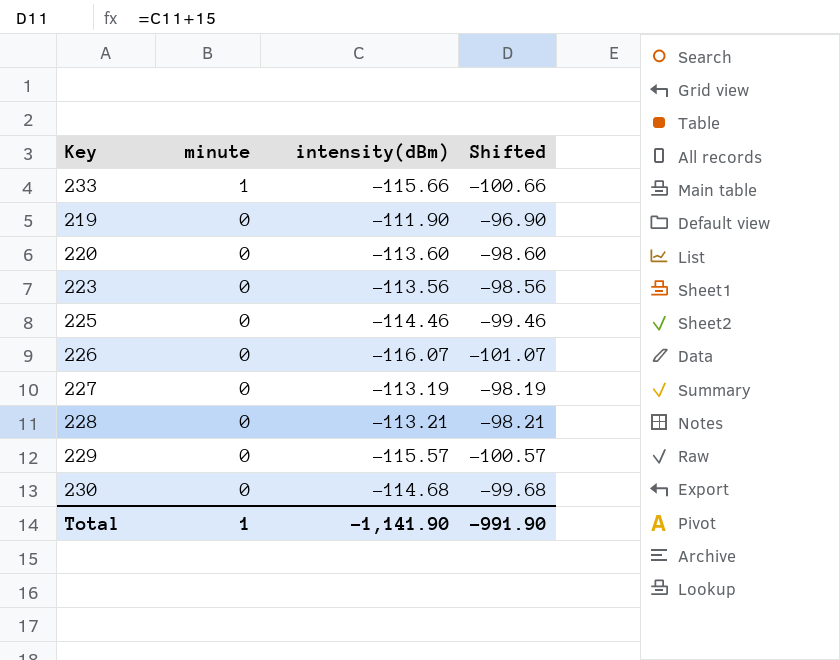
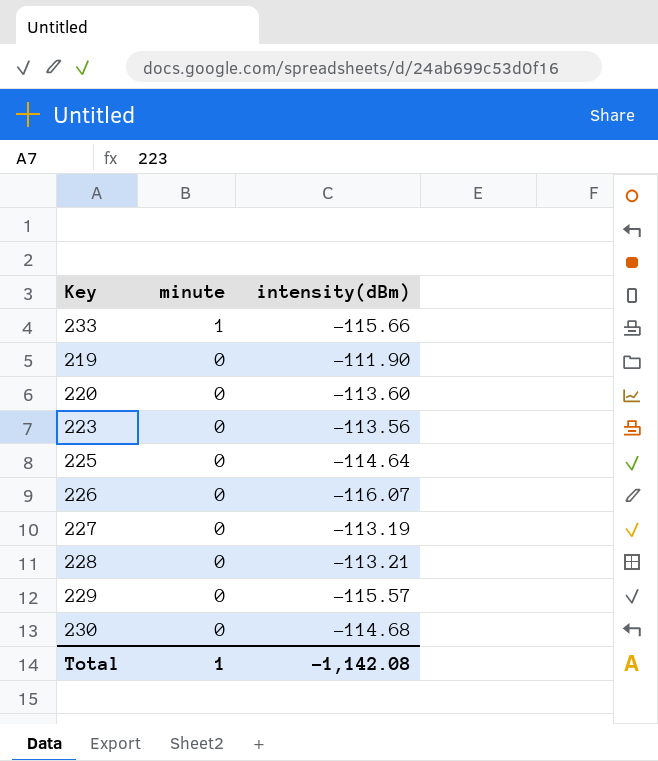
column Shifted | formula: [intensity(dBm)] + 15 -> none
225 | intensity(dBm): -114.46 -> -114.64
Total | intensity(dBm): -1,141.90 -> -1,142.08

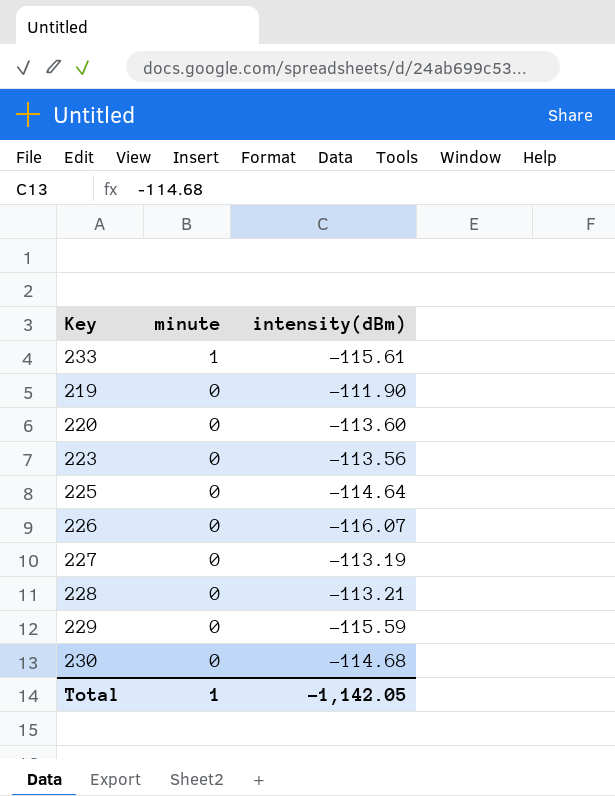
233 | intensity(dBm): -115.66 -> -115.61
229 | intensity(dBm): -115.57 -> -115.59
Total | intensity(dBm): -1,142.08 -> -1,142.05

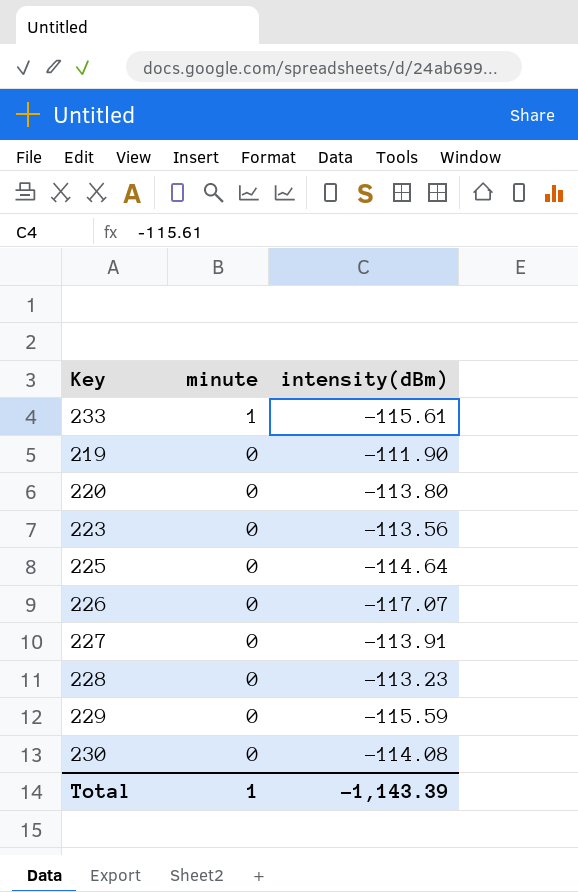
220 | intensity(dBm): -113.60 -> -113.80
226 | intensity(dBm): -116.07 -> -117.07
227 | intensity(dBm): -113.19 -> -113.91
228 | intensity(dBm): -113.21 -> -113.23
230 | intensity(dBm): -114.68 -> -114.08
Total | intensity(dBm): -1,142.05 -> -1,143.39

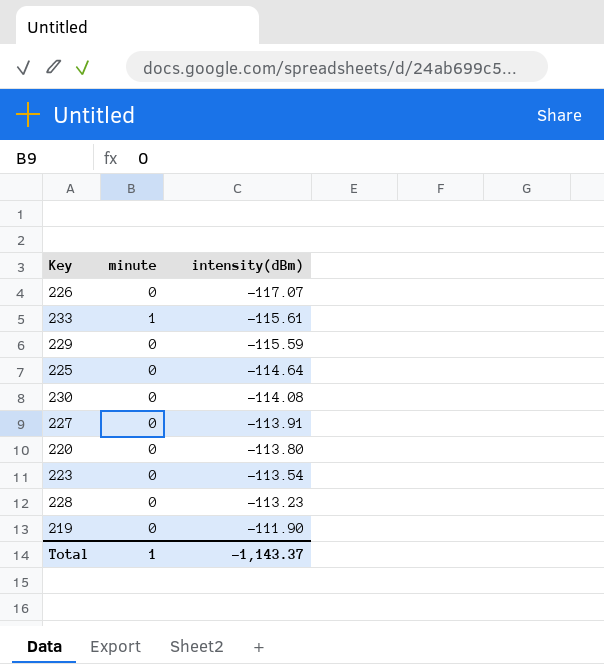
row order: minute descending -> intensity(dBm) ascending
223 | intensity(dBm): -113.56 -> -113.54
Total | intensity(dBm): -1,143.39 -> -1,143.37

